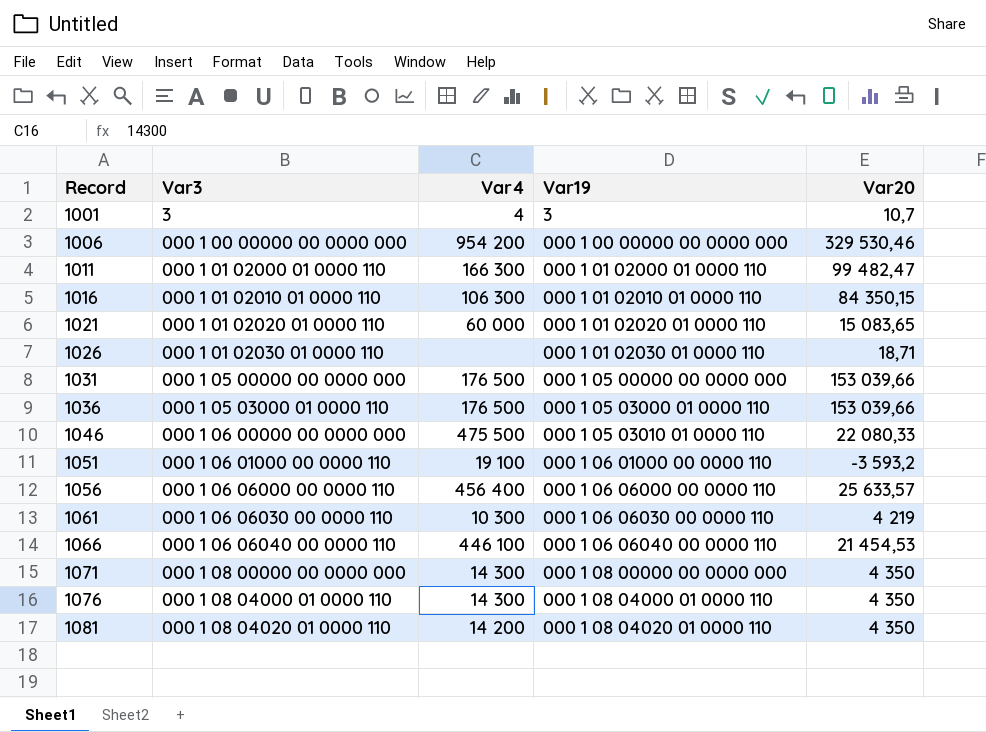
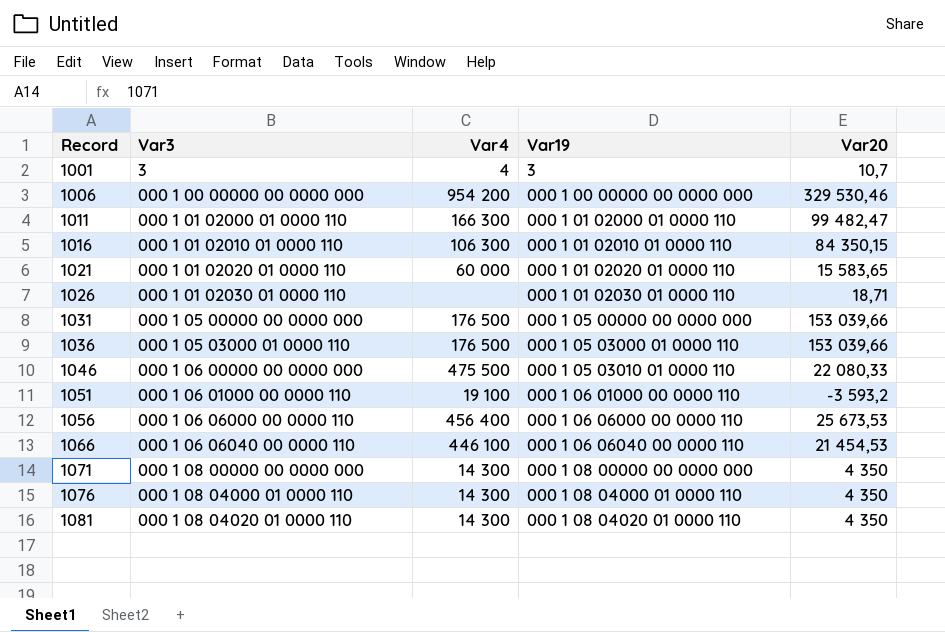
row 1061: 000 1 06 06030 00 0000 110 | 10 300 | 000 1 06 06030 00 0000 110 | 4 219 -> none
1021 | Var20: 15 083,65 -> 15 583,65
1056 | Var20: 25 633,57 -> 25 673,53
1081 | Var4: 14 200 -> 14 300

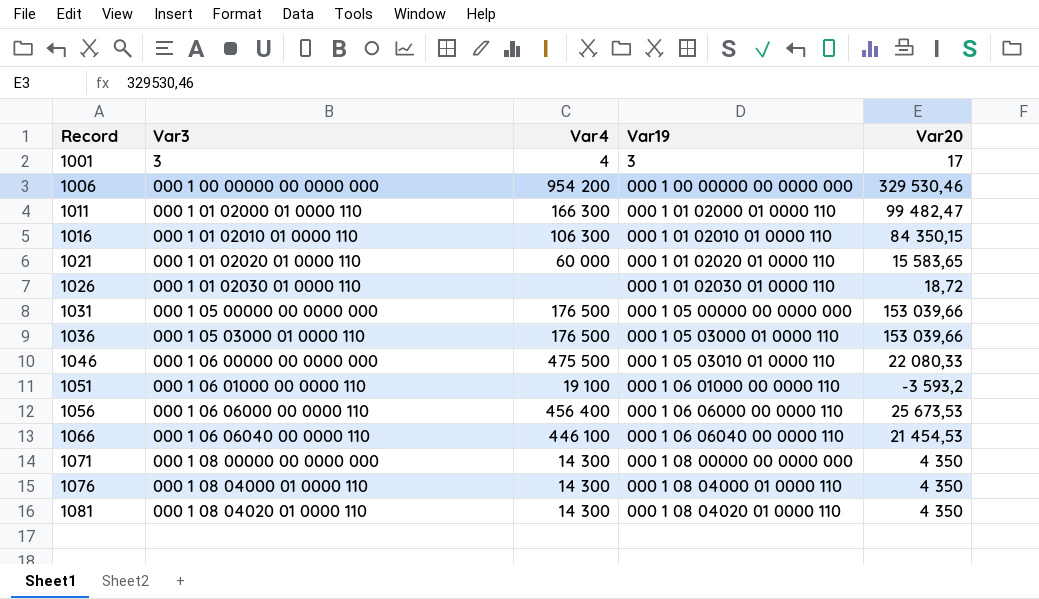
1001 | Var20: 10,7 -> 17
1026 | Var20: 18,71 -> 18,72

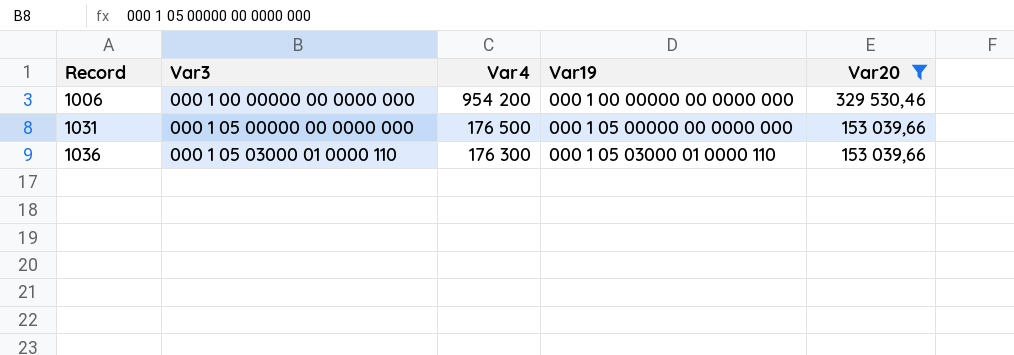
filter: none -> Var20 >= 153 039,66
1036 | Var4: 176 500 -> 176 300

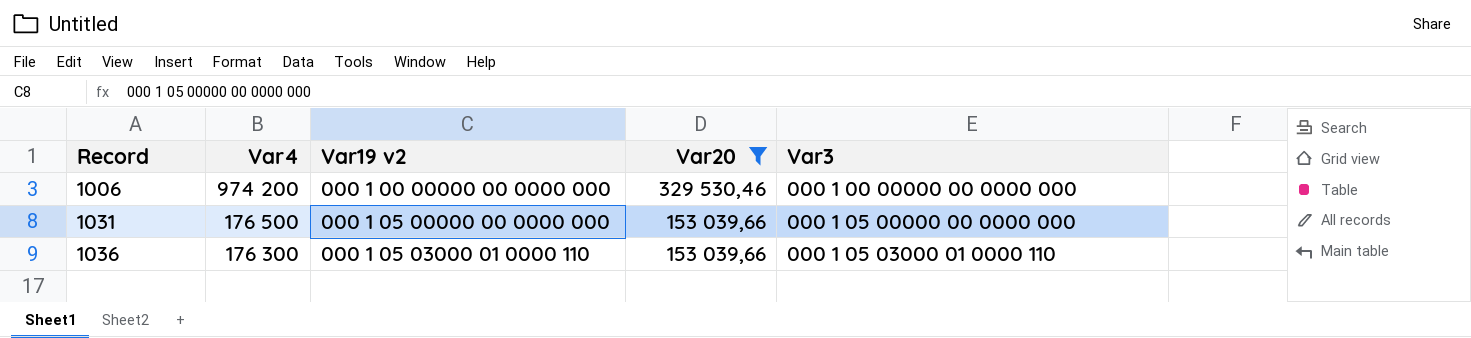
column name: Var19 -> Var19 v2
column Var3 | position: 2 -> 5
1006 | Var4: 954 200 -> 974 200

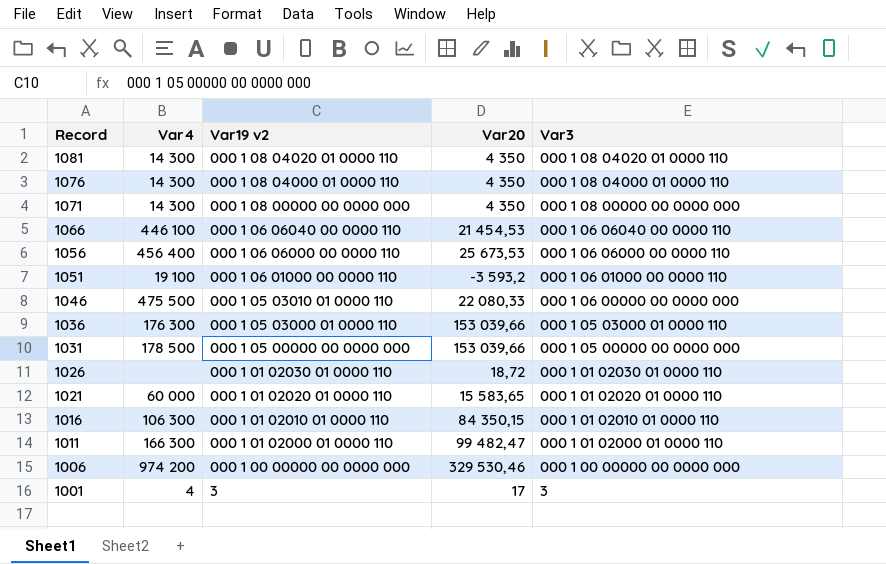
filter: Var20 >= 153 039,66 -> none
row order: Record ascending -> Record descending
1031 | Var4: 176 500 -> 178 500

